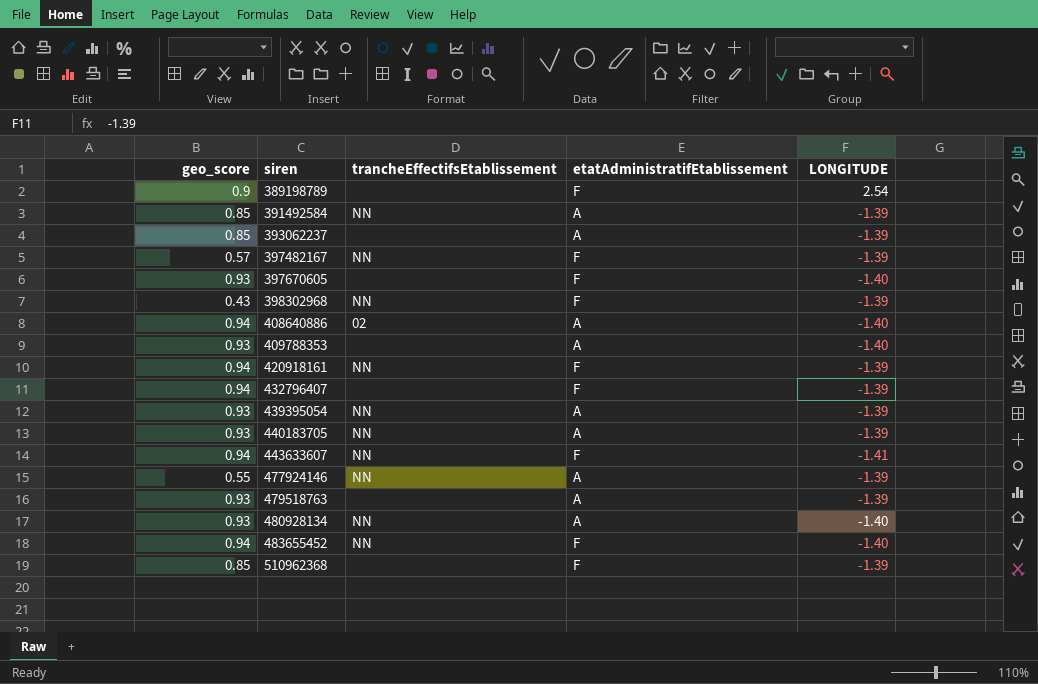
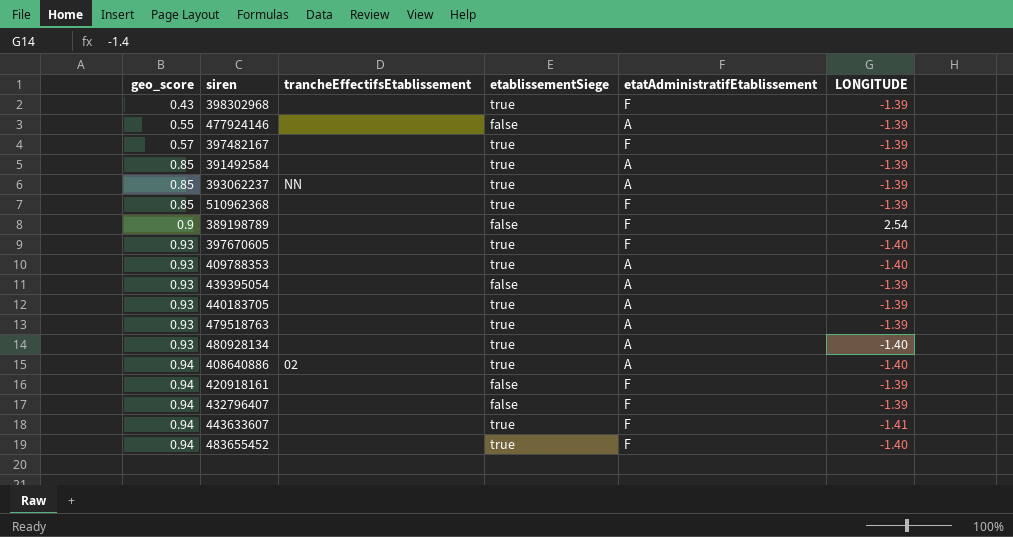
row order: siren ascending -> geo_score ascending
column etablissementSiege | position: none -> 4
398302968 | trancheEffectifsEtablissement: NN -> none
477924146 | trancheEffectifsEtablissement: NN -> none
397482167 | trancheEffectifsEtablissement: NN -> none
391492584 | trancheEffectifsEtablissement: NN -> none
393062237 | trancheEffectifsEtablissement: none -> NN
439395054 | trancheEffectifsEtablissement: NN -> none
440183705 | trancheEffectifsEtablissement: NN -> none
480928134 | trancheEffectifsEtablissement: NN -> none
420918161 | trancheEffectifsEtablissement: NN -> none
443633607 | trancheEffectifsEtablissement: NN -> none
483655452 | trancheEffectifsEtablissement: NN -> none

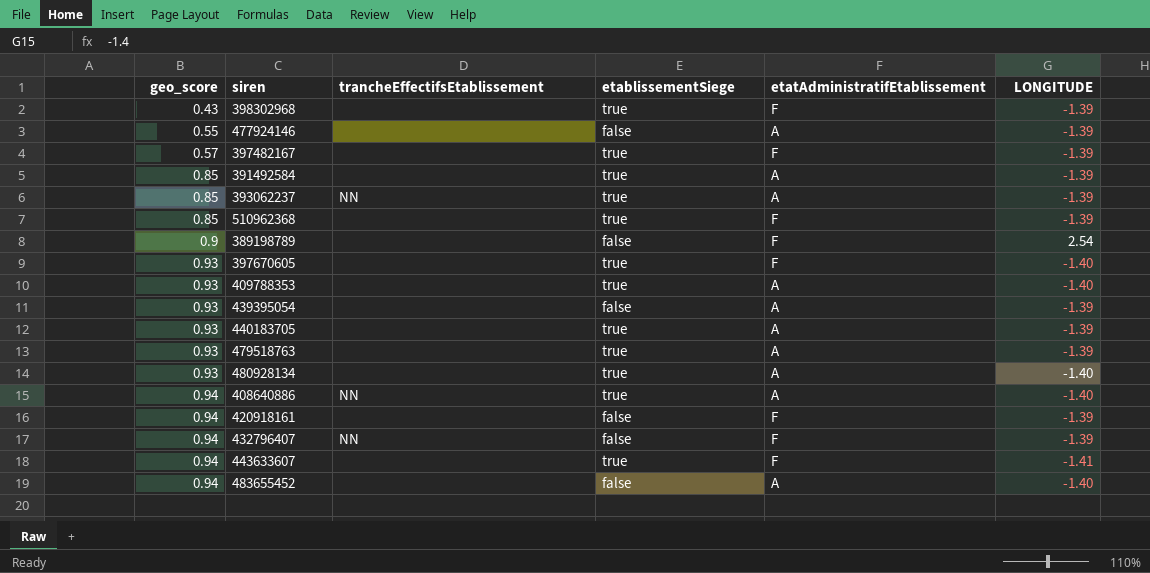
408640886 | trancheEffectifsEtablissement: 02 -> NN
432796407 | trancheEffectifsEtablissement: none -> NN
483655452 | etablissementSiege: true -> false
483655452 | etatAdministratifEtablissement: F -> A

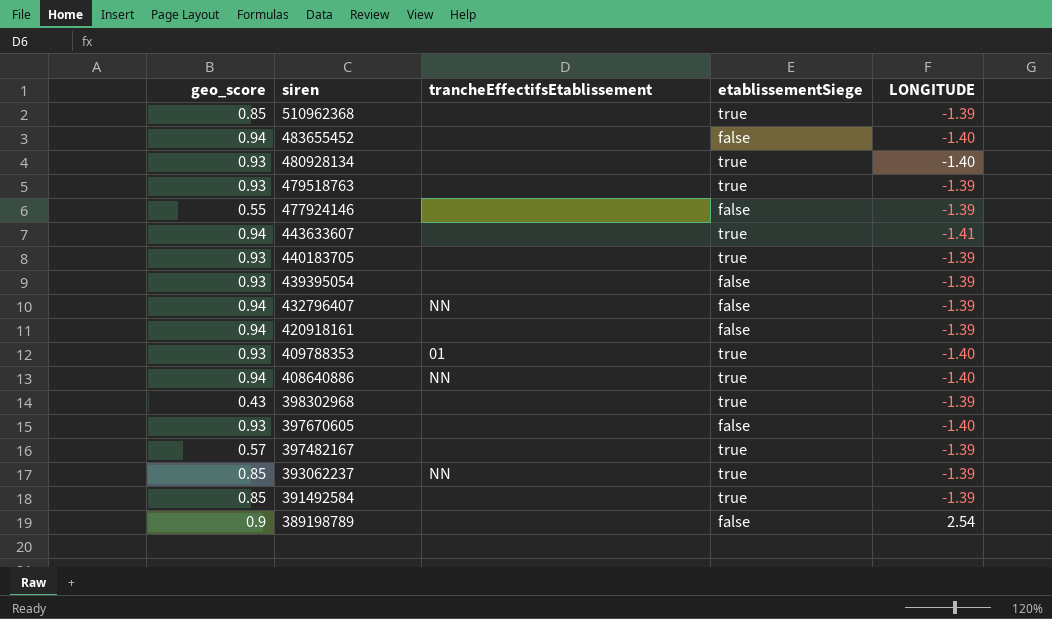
row order: geo_score ascending -> siren descending
column etatAdministratifEtablissement | position: 5 -> none
409788353 | trancheEffectifsEtablissement: none -> 01
397670605 | etablissementSiege: true -> false

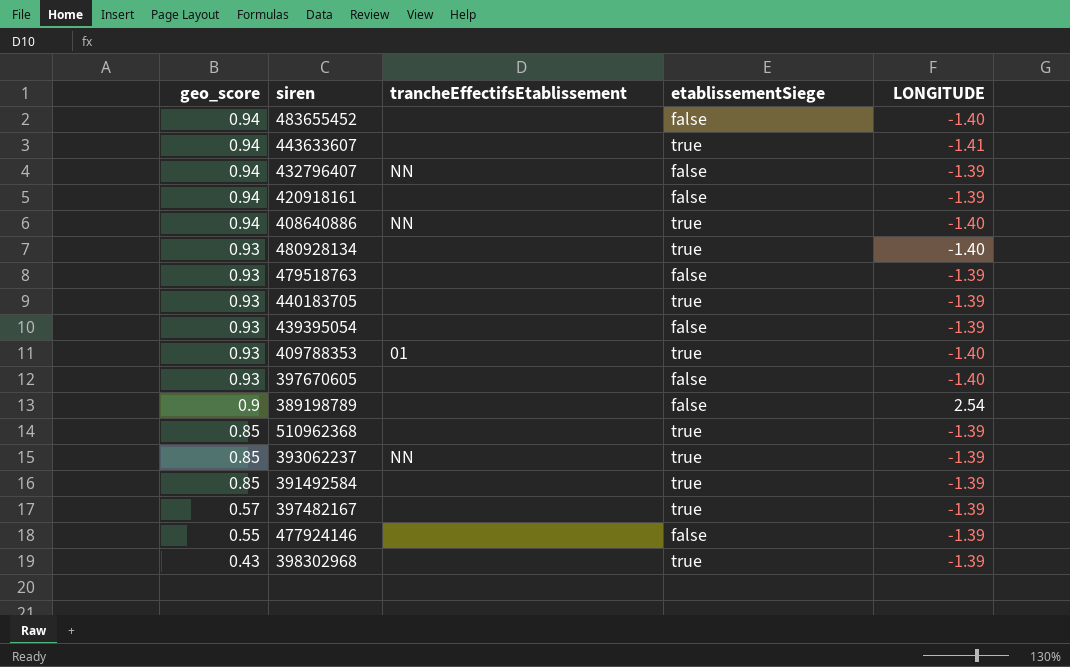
row order: siren descending -> geo_score descending
479518763 | etablissementSiege: true -> false

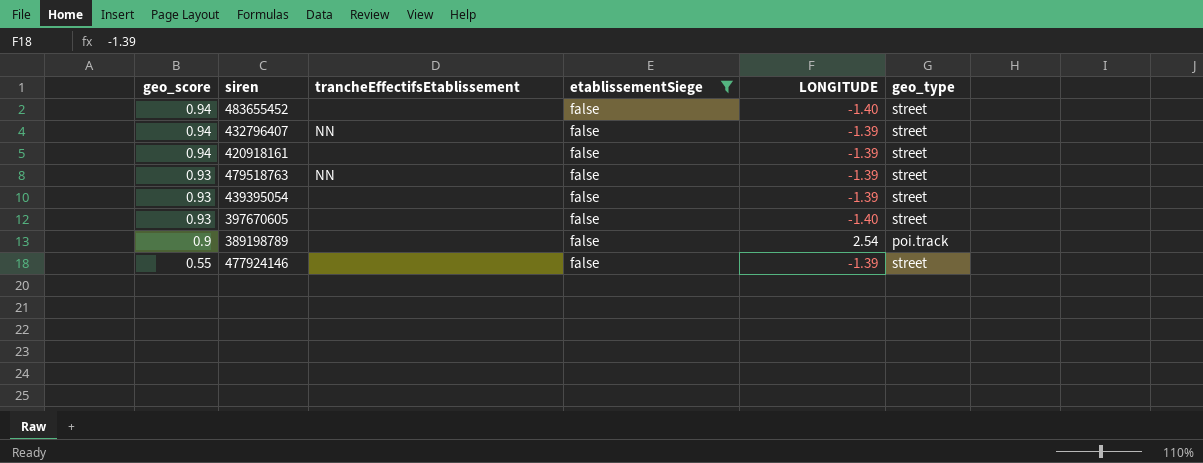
filter: none -> etablissementSiege = false
column geo_type | position: none -> 6
479518763 | trancheEffectifsEtablissement: none -> NN

